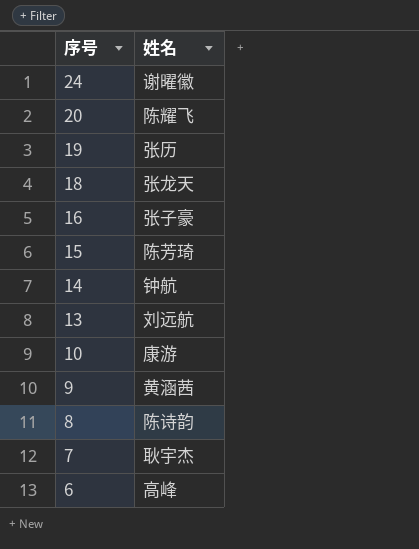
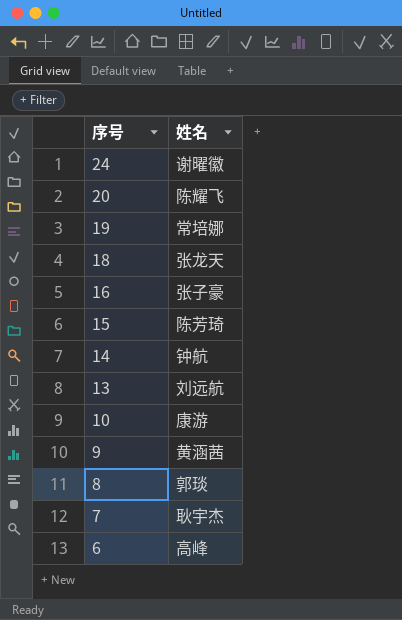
19 | 姓名: 张历 -> 常培娜
8 | 姓名: 陈诗韵 -> 郭琰

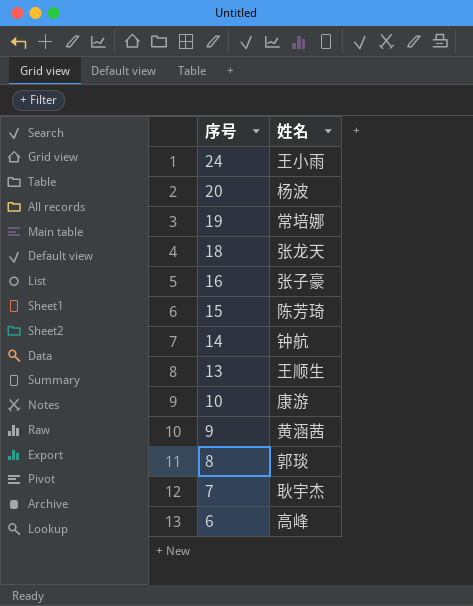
24 | 姓名: 谢曜徽 -> 王小雨
20 | 姓名: 陈耀飞 -> 杨波
13 | 姓名: 刘远航 -> 王顺生

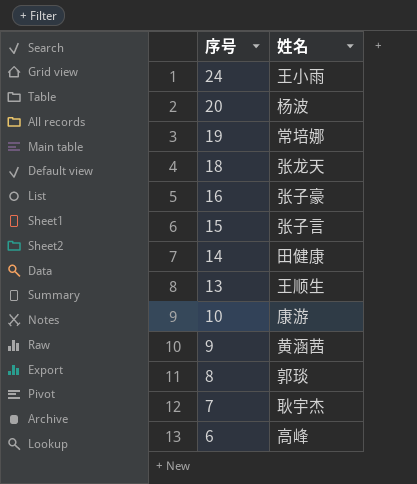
15 | 姓名: 陈芳琦 -> 张子言
14 | 姓名: 钟航 -> 田健康

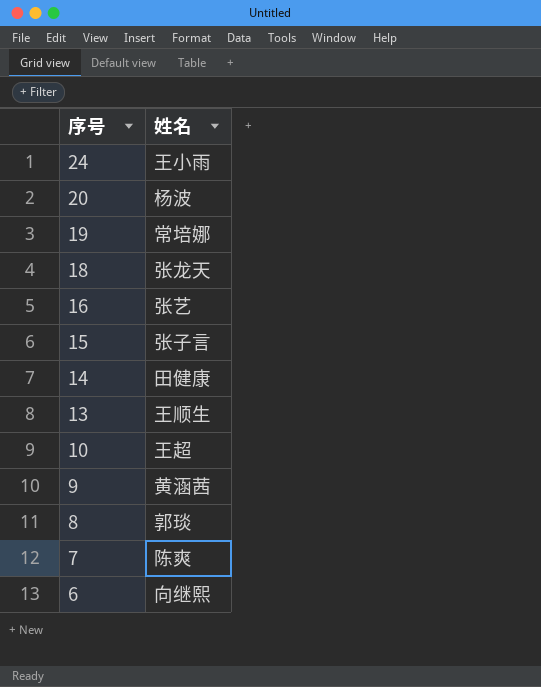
16 | 姓名: 张子豪 -> 张艺
10 | 姓名: 康游 -> 王超
7 | 姓名: 耿宇杰 -> 陈爽
6 | 姓名: 高峰 -> 向继熙

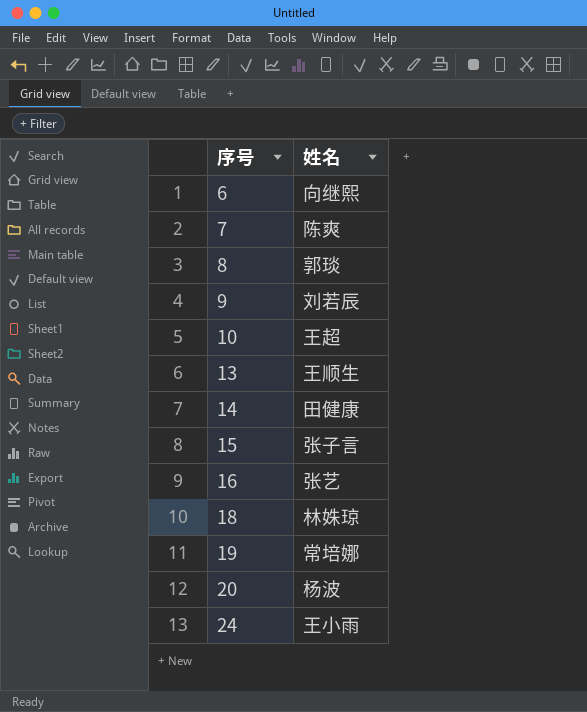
row order: 序号 descending -> 序号 ascending
9 | 姓名: 黄涵茜 -> 刘若辰
18 | 姓名: 张龙天 -> 林姝琼

